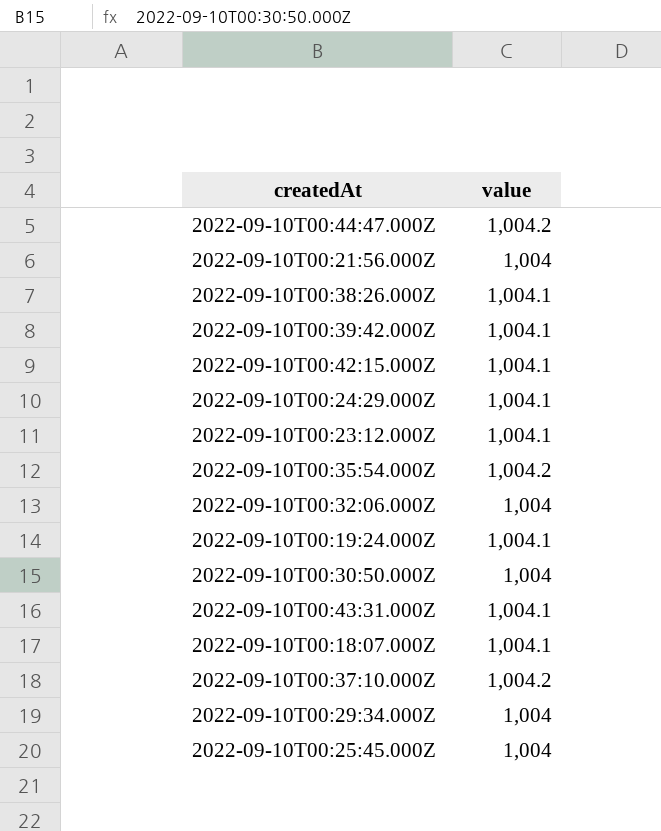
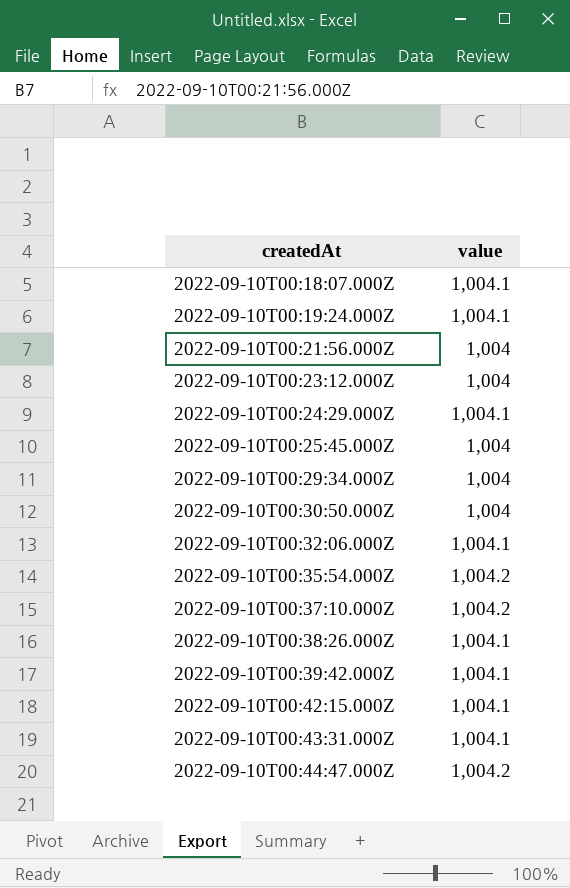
row order: none -> createdAt ascending
2022-09-10T00:23:12.000Z | value: 1,004.1 -> 1,004
2022-09-10T00:32:06.000Z | value: 1,004 -> 1,004.1

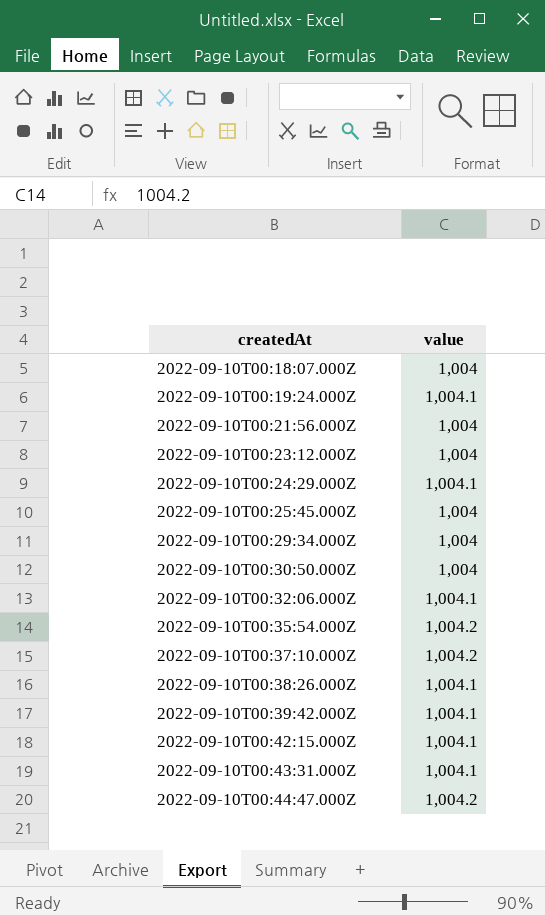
2022-09-10T00:18:07.000Z | value: 1,004.1 -> 1,004

